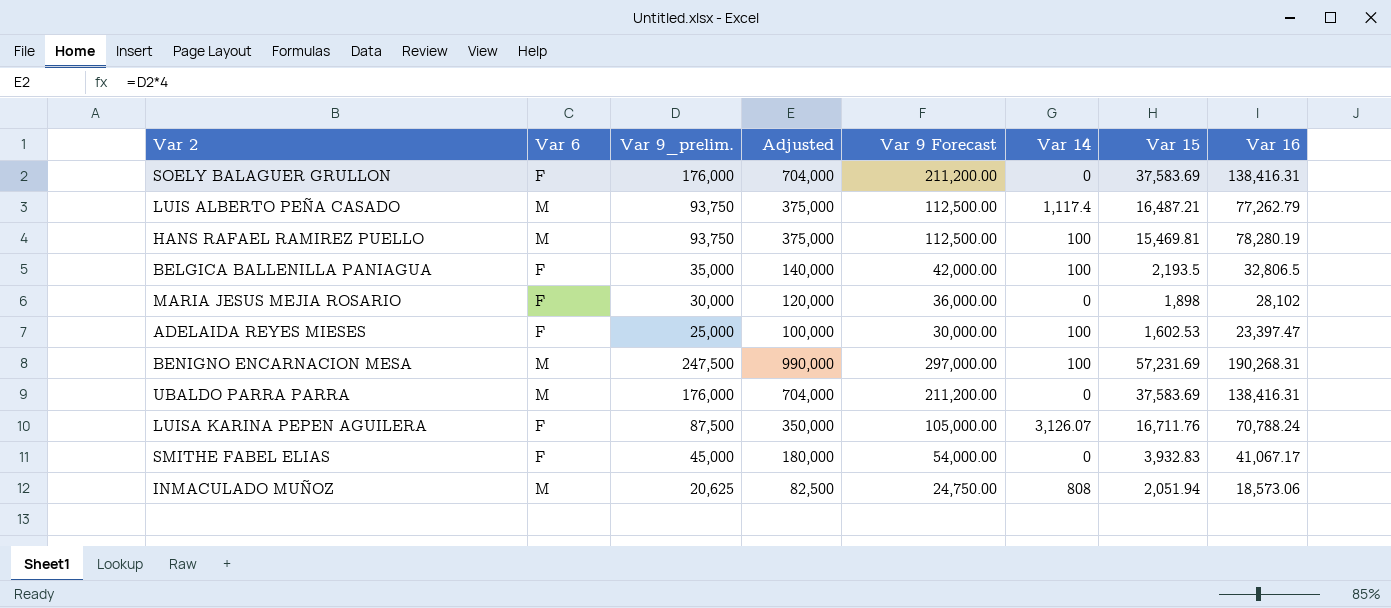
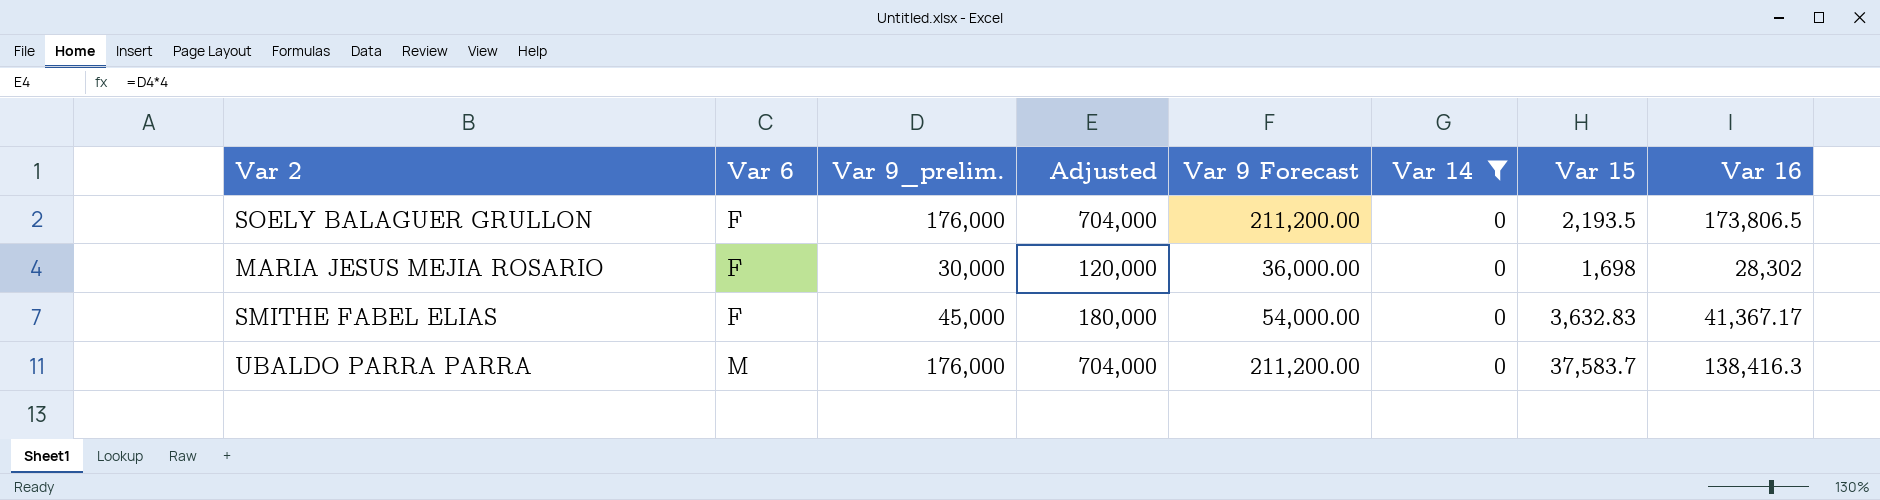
filter: none -> Var 14 = 0
row order: none -> Var 6 ascending
SOELY BALAGUER GRULLON | Var 15: 37,583.69 -> 2,193.5
SOELY BALAGUER GRULLON | Var 16: 138,416.31 -> 173,806.5
MARIA JESUS MEJIA ROSARIO | Var 15: 1,898 -> 1,698
MARIA JESUS MEJIA ROSARIO | Var 16: 28,102 -> 28,302
SMITHE FABEL ELIAS | Var 15: 3,932.83 -> 3,632.83
SMITHE FABEL ELIAS | Var 16: 41,067.17 -> 41,367.17
UBALDO PARRA PARRA | Var 15: 37,583.69 -> 37,583.7
UBALDO PARRA PARRA | Var 16: 138,416.31 -> 138,416.3

